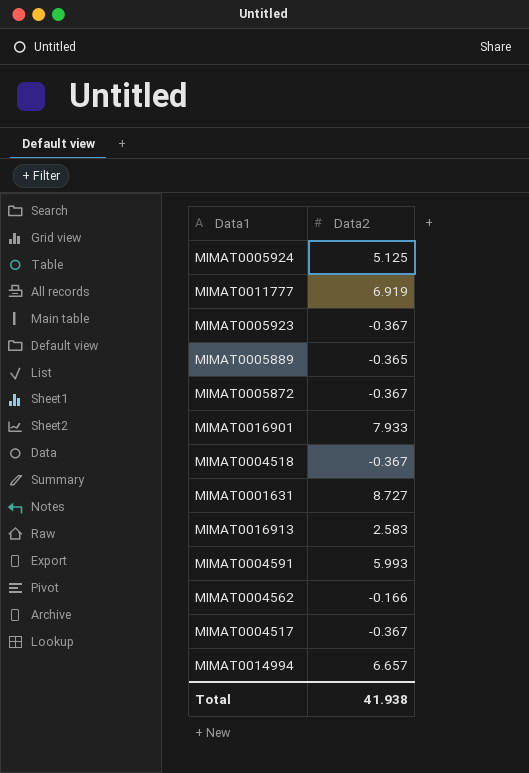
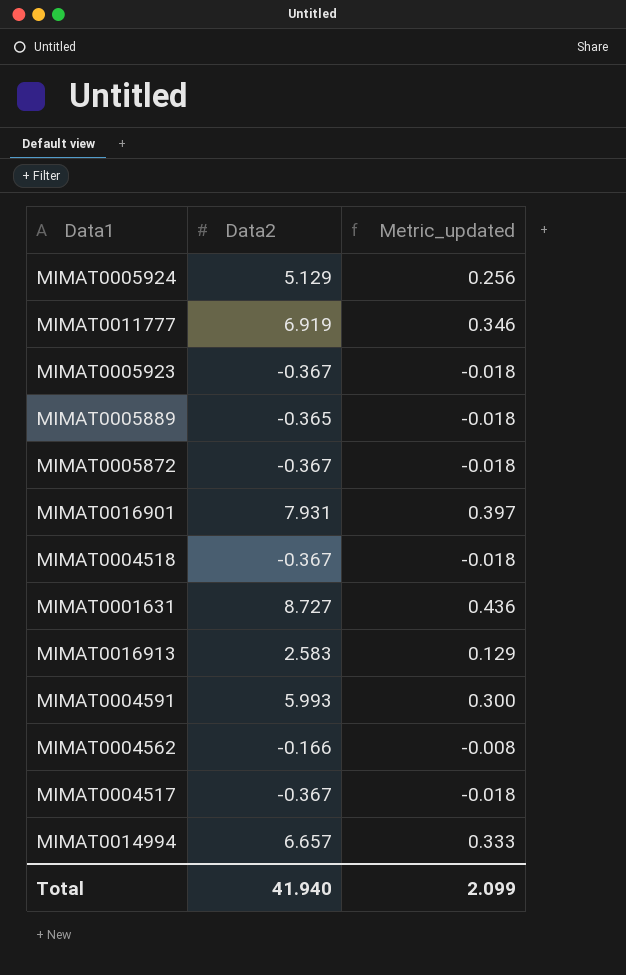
column Metric_updated | formula: none -> [Data2] * 0.05
MIMAT0005924 | Data2: 5.125 -> 5.129
MIMAT0016901 | Data2: 7.933 -> 7.931
Total | Data2: 41.938 -> 41.940

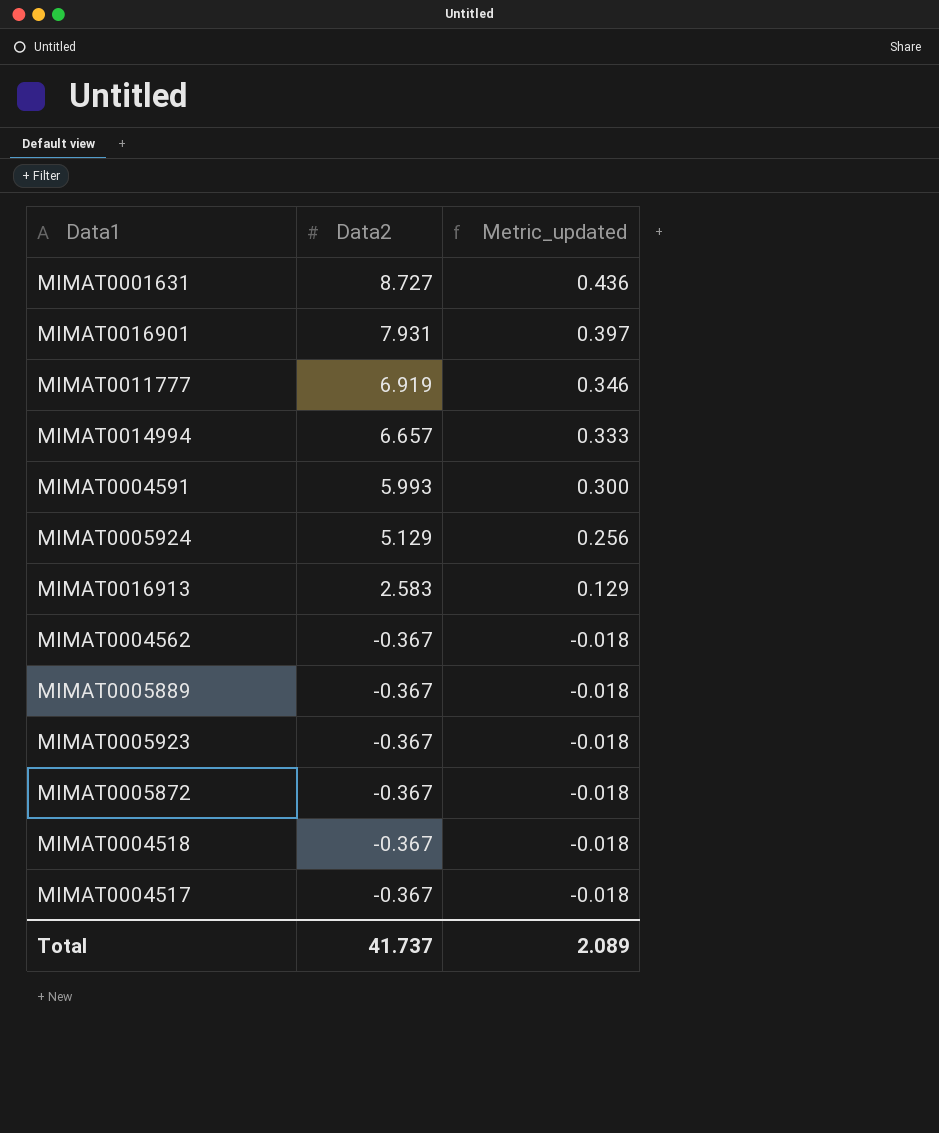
row order: none -> Data2 descending
MIMAT0004562 | Data2: -0.166 -> -0.367
MIMAT0004562 | Metric_updated: -0.008 -> -0.018
MIMAT0005889 | Data2: -0.365 -> -0.367
Total | Data2: 41.940 -> 41.737
Total | Metric_updated: 2.099 -> 2.089

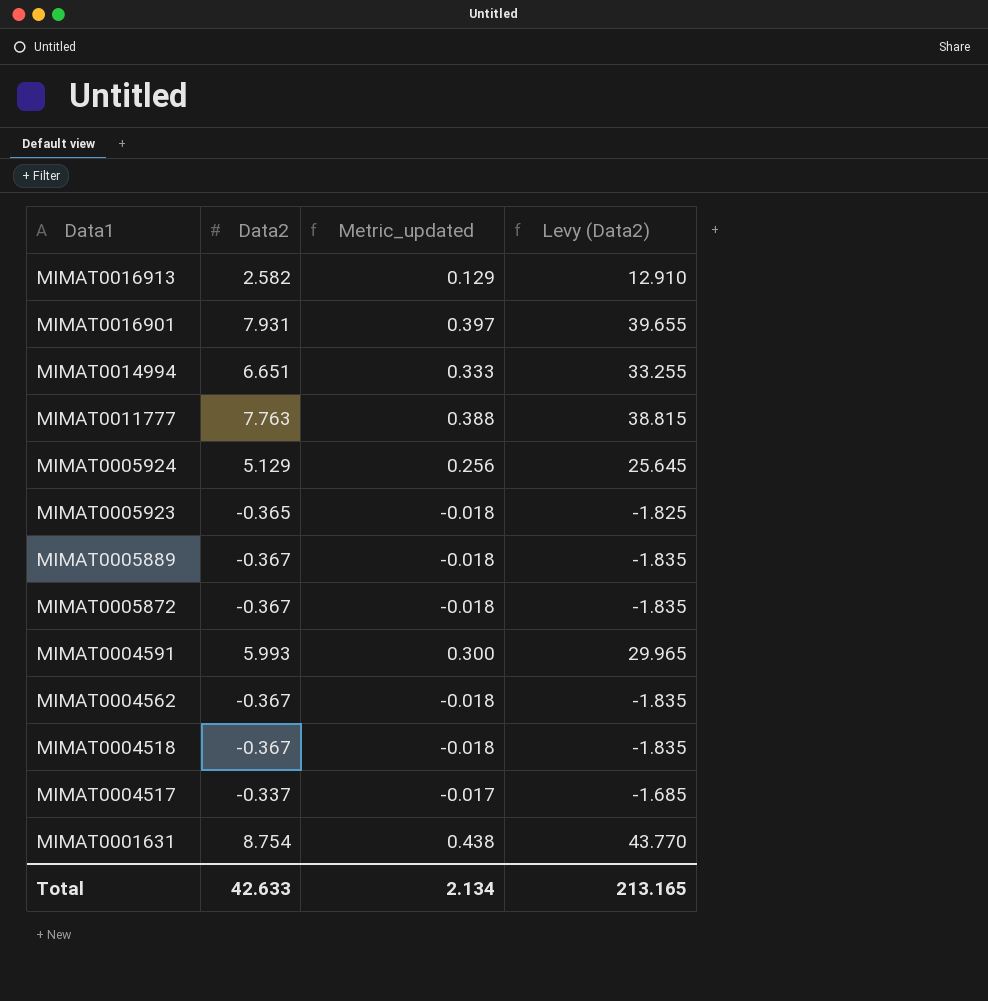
row order: Data2 descending -> Data1 descending
column Levy (Data2) | formula: none -> [Data2] * 5
MIMAT0016913 | Data2: 2.583 -> 2.582
MIMAT0014994 | Data2: 6.657 -> 6.651
MIMAT0011777 | Data2: 6.919 -> 7.763
MIMAT0011777 | Metric_updated: 0.346 -> 0.388
MIMAT0005923 | Data2: -0.367 -> -0.365
MIMAT0004517 | Data2: -0.367 -> -0.337
MIMAT0004517 | Metric_updated: -0.018 -> -0.017
MIMAT0001631 | Data2: 8.727 -> 8.754
MIMAT0001631 | Metric_updated: 0.436 -> 0.438
Total | Data2: 41.737 -> 42.633
Total | Metric_updated: 2.089 -> 2.134

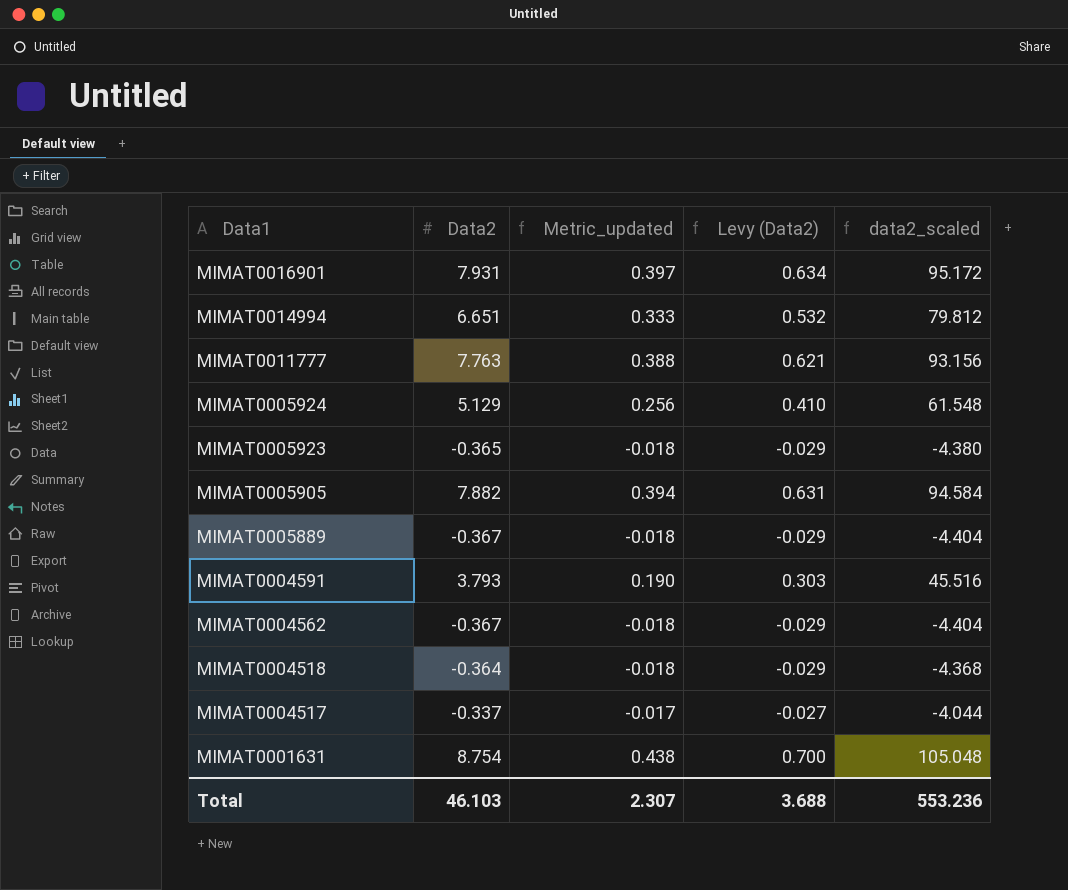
column Levy (Data2) | formula: [Data2] * 5 -> [Data2] * 0.08
column data2_scaled | formula: none -> [Data2] * 12
row MIMAT0016913: 2.582 | 0.129 | 12.910 -> none
row MIMAT0005872: -0.367 | -0.018 | -1.835 -> none
row MIMAT0005905: none -> 7.882 | 0.394 | 0.631 | 94.584
MIMAT0004591 | Data2: 5.993 -> 3.793
MIMAT0004591 | Metric_updated: 0.300 -> 0.190
MIMAT0004518 | Data2: -0.367 -> -0.364
Total | Data2: 42.633 -> 46.103
Total | Metric_updated: 2.134 -> 2.307
Total | Levy (Data2): 213.165 -> 3.688

